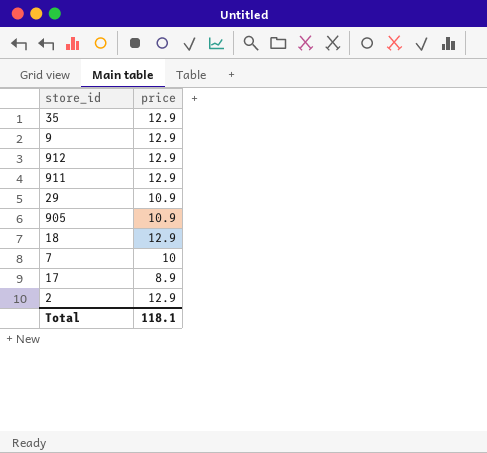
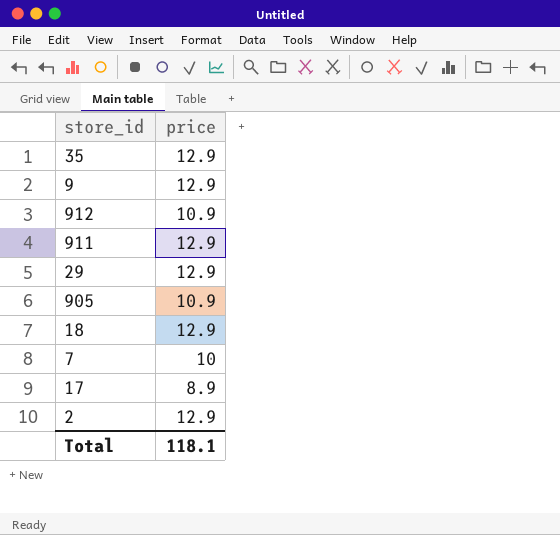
912 | price: 12.9 -> 10.9
29 | price: 10.9 -> 12.9

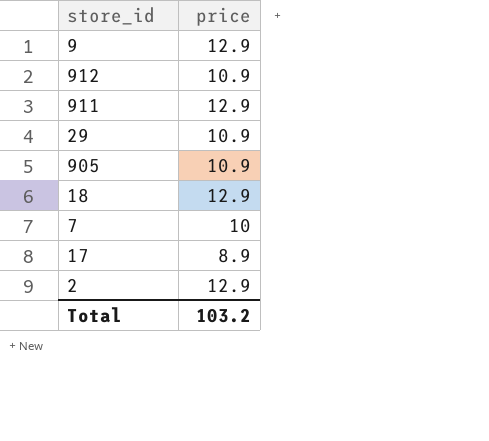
row 35: 12.9 -> none
29 | price: 12.9 -> 10.9
Total | price: 118.1 -> 103.2

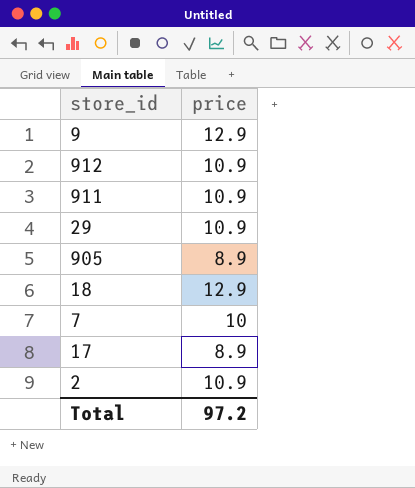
911 | price: 12.9 -> 10.9
905 | price: 10.9 -> 8.9
2 | price: 12.9 -> 10.9
Total | price: 103.2 -> 97.2

